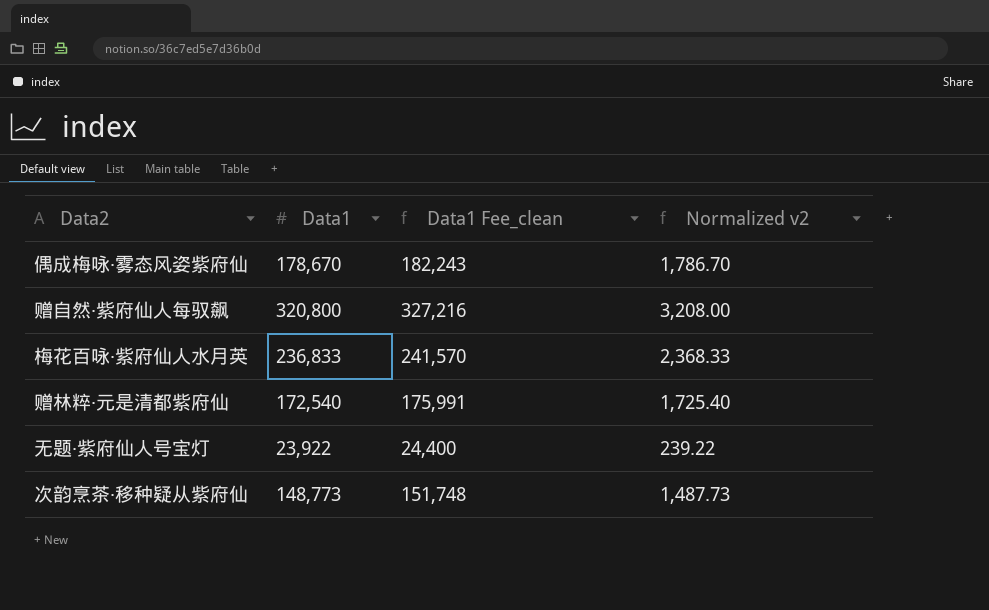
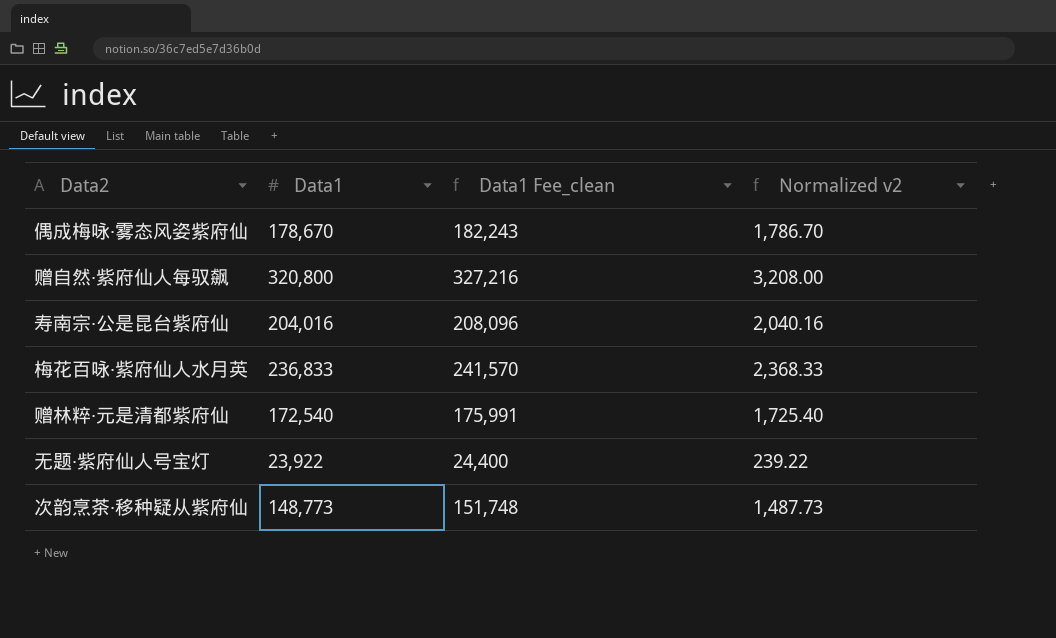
row 寿南宗·公是昆台紫府仙: none -> 204,016 | 208,096 | 2,040.16

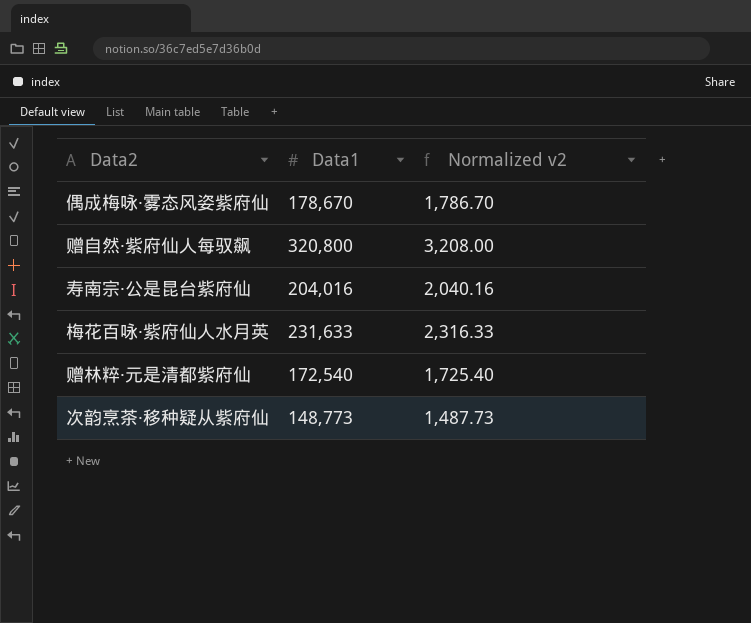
column Data1 Fee_clean | formula: [Data1] * 1.02 -> none
row 无题·紫府仙人号宝灯: 23,922 | 24,400 | 239.22 -> none
梅花百咏·紫府仙人水月英 | Data1: 236,833 -> 231,633
梅花百咏·紫府仙人水月英 | Normalized v2: 2,368.33 -> 2,316.33

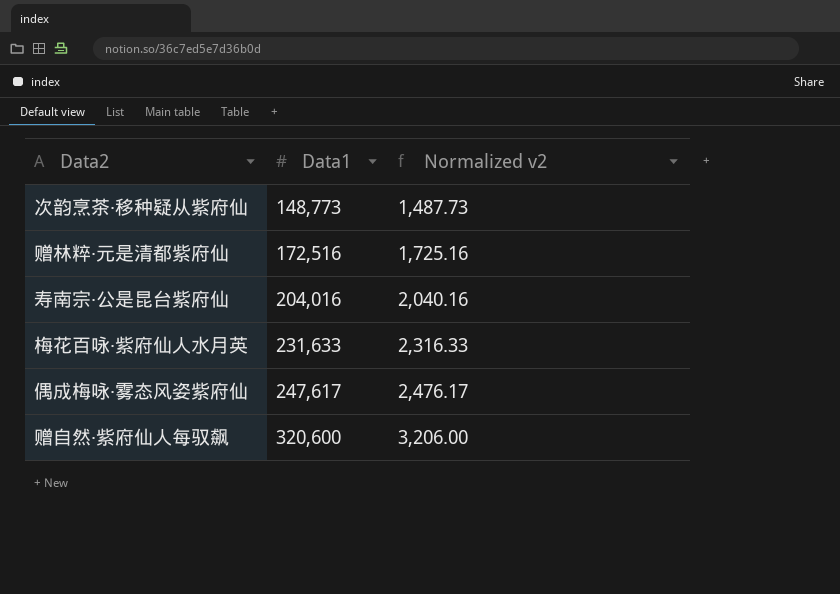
row order: none -> Data1 ascending
赠林粹·元是清都紫府仙 | Data1: 172,540 -> 172,516
赠林粹·元是清都紫府仙 | Normalized v2: 1,725.40 -> 1,725.16
偶成梅咏·雾态风姿紫府仙 | Data1: 178,670 -> 247,617
偶成梅咏·雾态风姿紫府仙 | Normalized v2: 1,786.70 -> 2,476.17
赠自然·紫府仙人每驭飙 | Data1: 320,800 -> 320,600
赠自然·紫府仙人每驭飙 | Normalized v2: 3,208.00 -> 3,206.00

